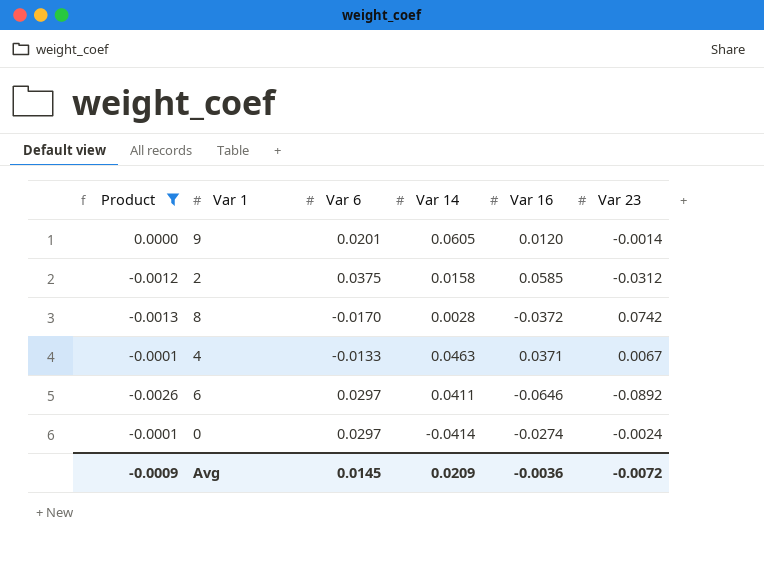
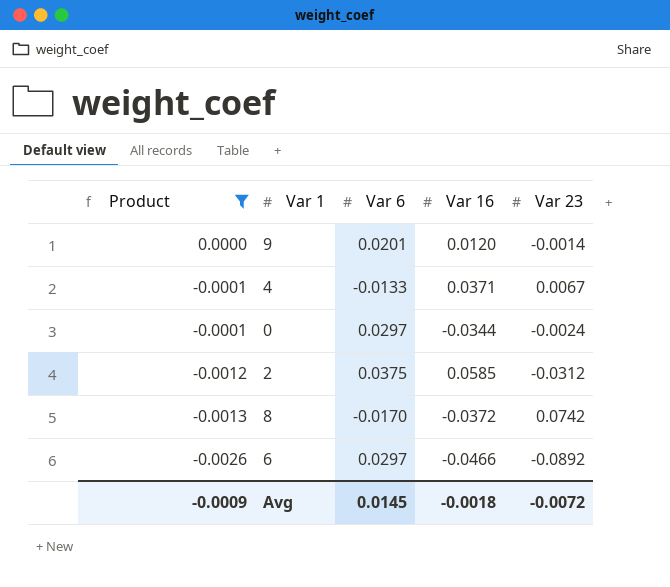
row order: none -> Product descending
column Var 14 | position: 4 -> none
0 | Var 16: -0.0274 -> -0.0344
6 | Var 16: -0.0646 -> -0.0466
Avg | Var 16: -0.0036 -> -0.0018

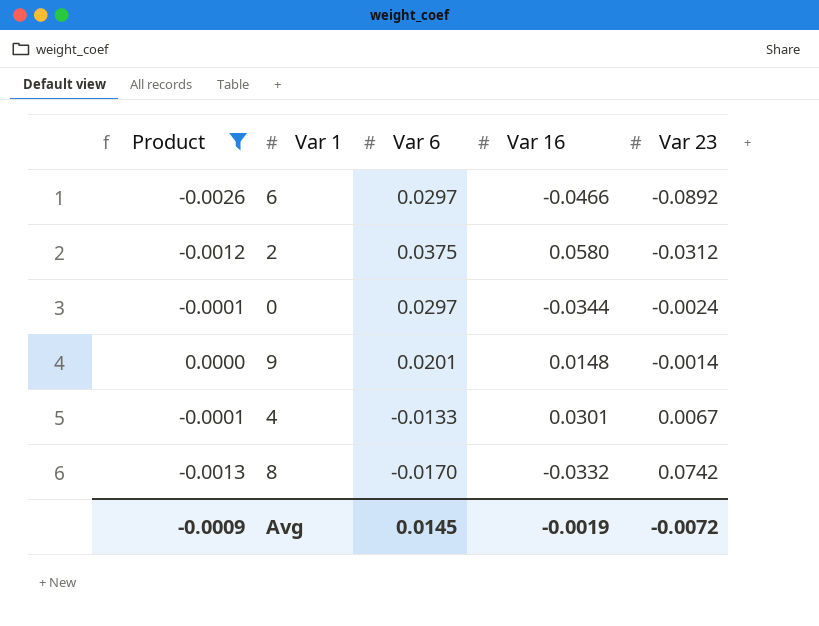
row order: Product descending -> Var 23 ascending
2 | Var 16: 0.0585 -> 0.0580
9 | Var 16: 0.0120 -> 0.0148
4 | Var 16: 0.0371 -> 0.0301
8 | Var 16: -0.0372 -> -0.0332
Avg | Var 16: -0.0018 -> -0.0019

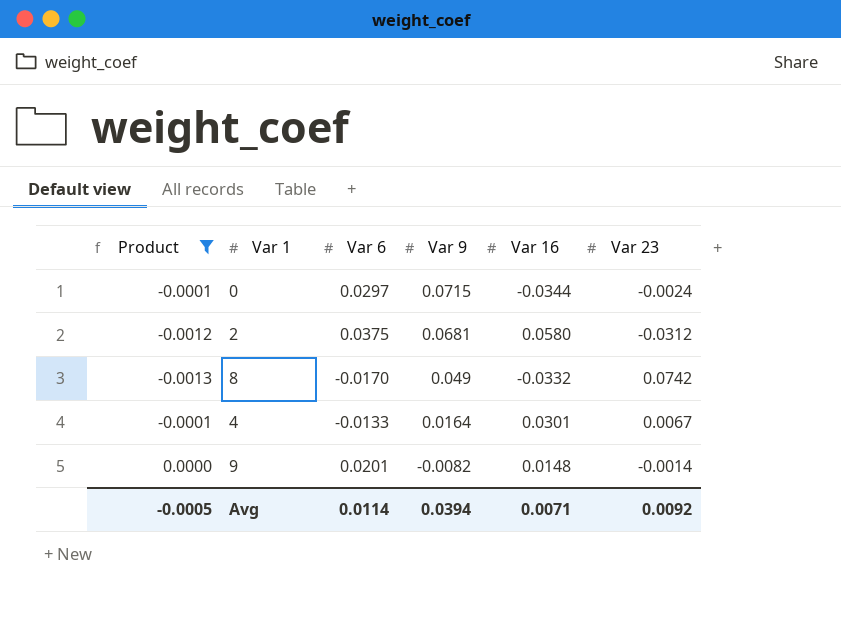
row order: Var 23 ascending -> Var 9 descending
column Var 9 | position: none -> 4
row 6: -0.0026 | 0.0297 | -0.0466 | -0.0892 -> none
Avg | Product: -0.0009 -> -0.0005
Avg | Var 6: 0.0145 -> 0.0114
Avg | Var 16: -0.0019 -> 0.0071
Avg | Var 23: -0.0072 -> 0.0092

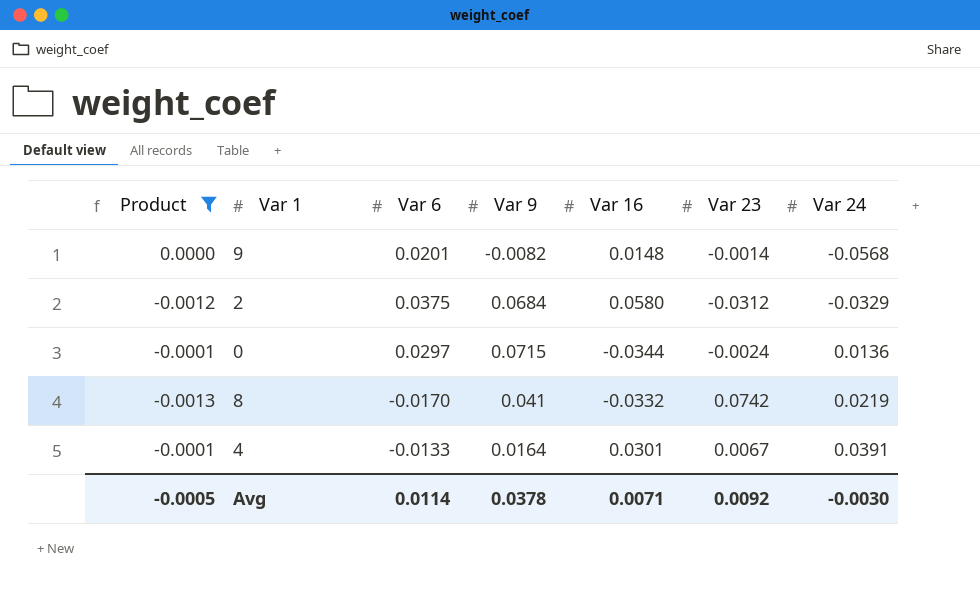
row order: Var 9 descending -> Var 24 ascending
column Var 24 | position: none -> 7
2 | Var 9: 0.0681 -> 0.0684
8 | Var 9: 0.049 -> 0.041
Avg | Var 9: 0.0394 -> 0.0378

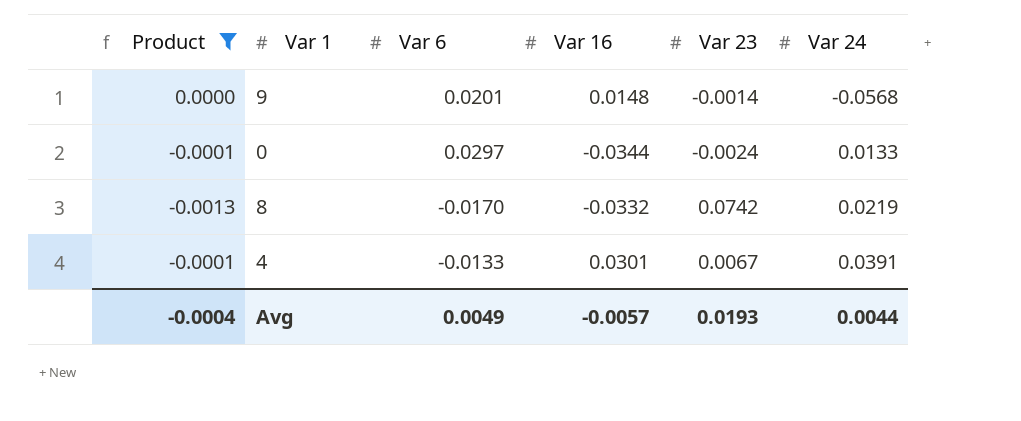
column Var 9 | position: 4 -> none
row 2: -0.0012 | 0.0375 | 0.0684 | 0.0580 | -0.0312 | -0.0329 -> none
0 | Var 24: 0.0136 -> 0.0133
Avg | Product: -0.0005 -> -0.0004
Avg | Var 6: 0.0114 -> 0.0049
Avg | Var 16: 0.0071 -> -0.0057
Avg | Var 23: 0.0092 -> 0.0193
Avg | Var 24: -0.0030 -> 0.0044

